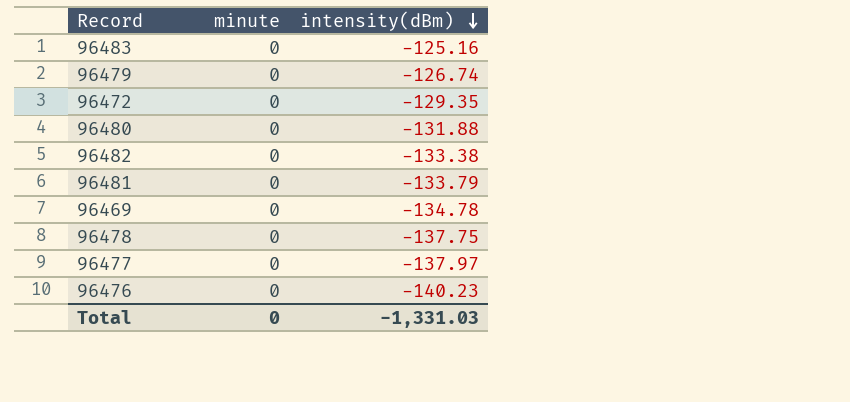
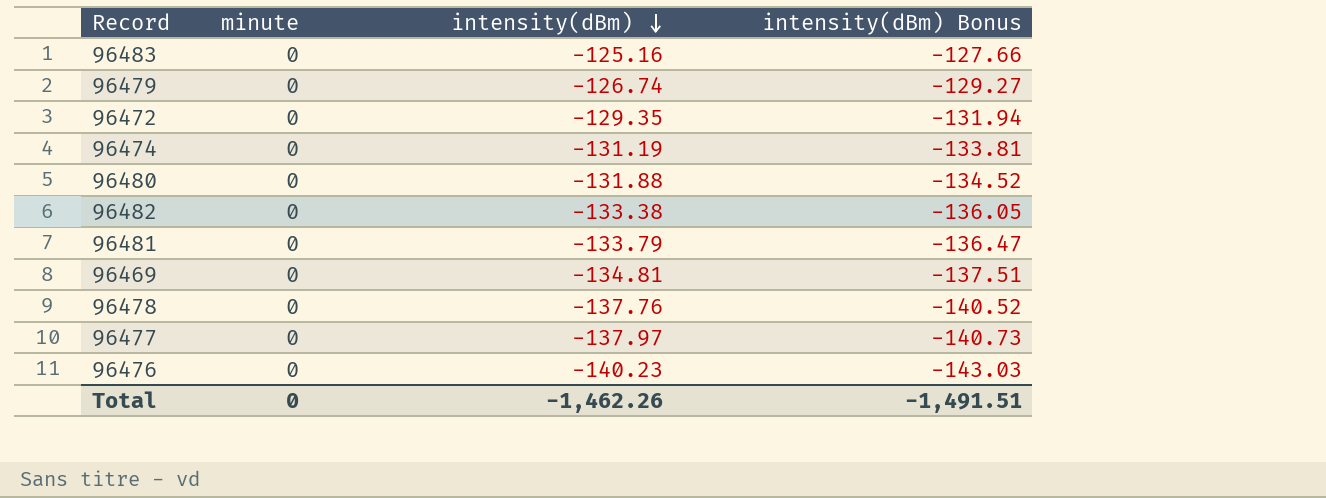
column intensity(dBm) Bonus | formula: none -> [intensity(dBm)] * 1.02
row 96474: none -> 0 | -131.19 | -133.81
96469 | intensity(dBm): -134.78 -> -134.81
96478 | intensity(dBm): -137.75 -> -137.76
Total | intensity(dBm): -1,331.03 -> -1,462.26

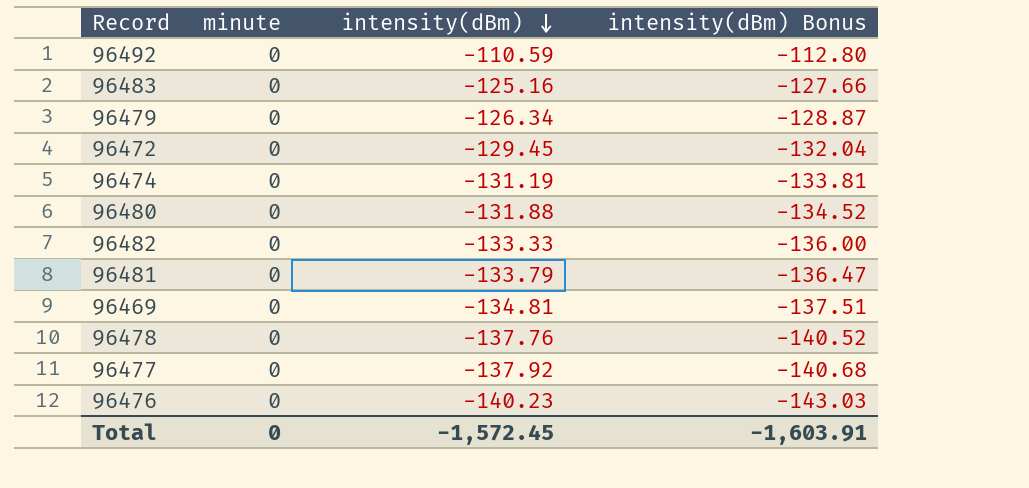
row 96492: none -> 0 | -110.59 | -112.80
96479 | intensity(dBm): -126.74 -> -126.34
96479 | intensity(dBm) Bonus: -129.27 -> -128.87
96472 | intensity(dBm): -129.35 -> -129.45
96472 | intensity(dBm) Bonus: -131.94 -> -132.04
96482 | intensity(dBm): -133.38 -> -133.33
96482 | intensity(dBm) Bonus: -136.05 -> -136.00
96477 | intensity(dBm): -137.97 -> -137.92
96477 | intensity(dBm) Bonus: -140.73 -> -140.68
Total | intensity(dBm): -1,462.26 -> -1,572.45
Total | intensity(dBm) Bonus: -1,491.51 -> -1,603.91

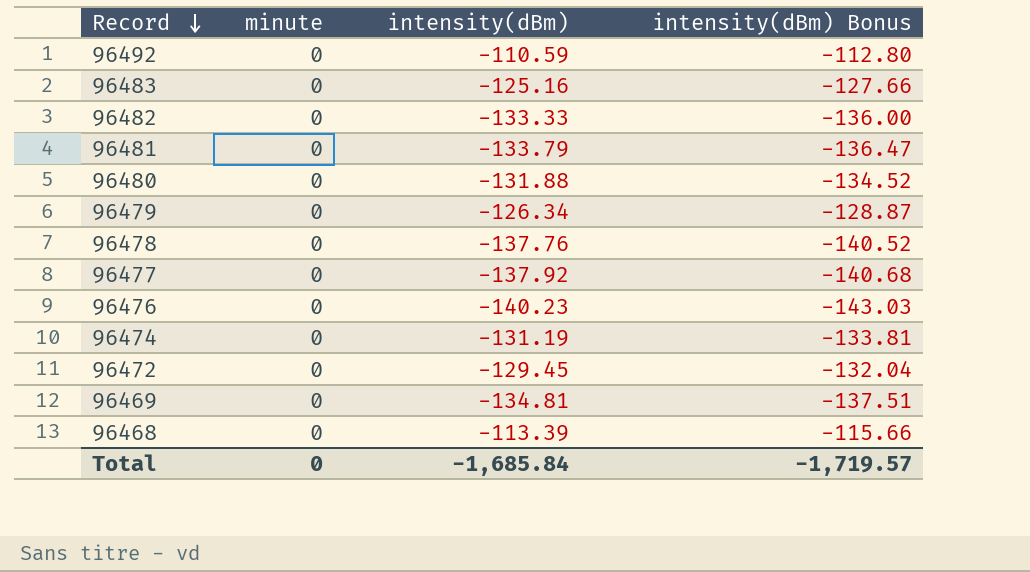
row order: intensity(dBm) descending -> Record descending
row 96468: none -> 0 | -113.39 | -115.66
Total | intensity(dBm): -1,572.45 -> -1,685.84
Total | intensity(dBm) Bonus: -1,603.91 -> -1,719.57

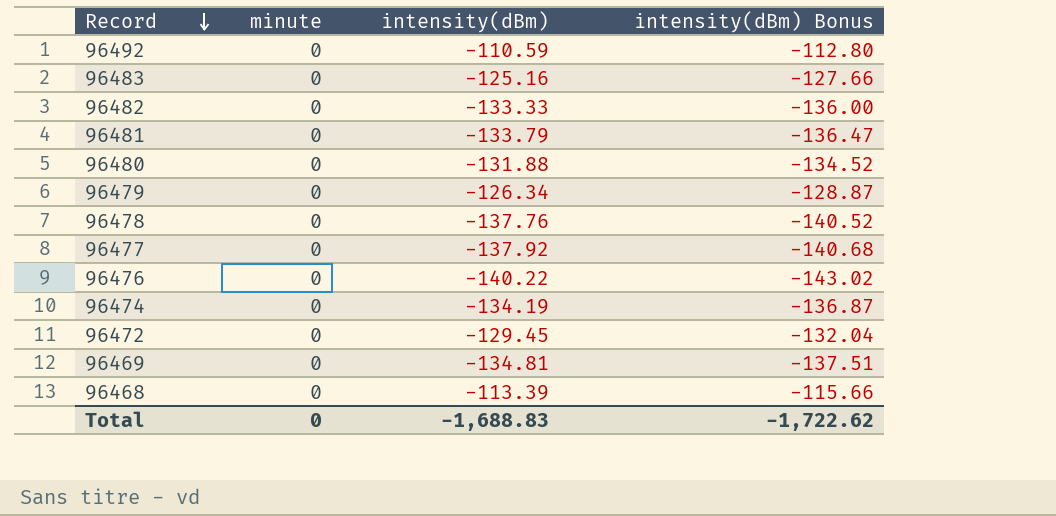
96476 | intensity(dBm): -140.23 -> -140.22
96476 | intensity(dBm) Bonus: -143.03 -> -143.02
96474 | intensity(dBm): -131.19 -> -134.19
96474 | intensity(dBm) Bonus: -133.81 -> -136.87
Total | intensity(dBm): -1,685.84 -> -1,688.83
Total | intensity(dBm) Bonus: -1,719.57 -> -1,722.62

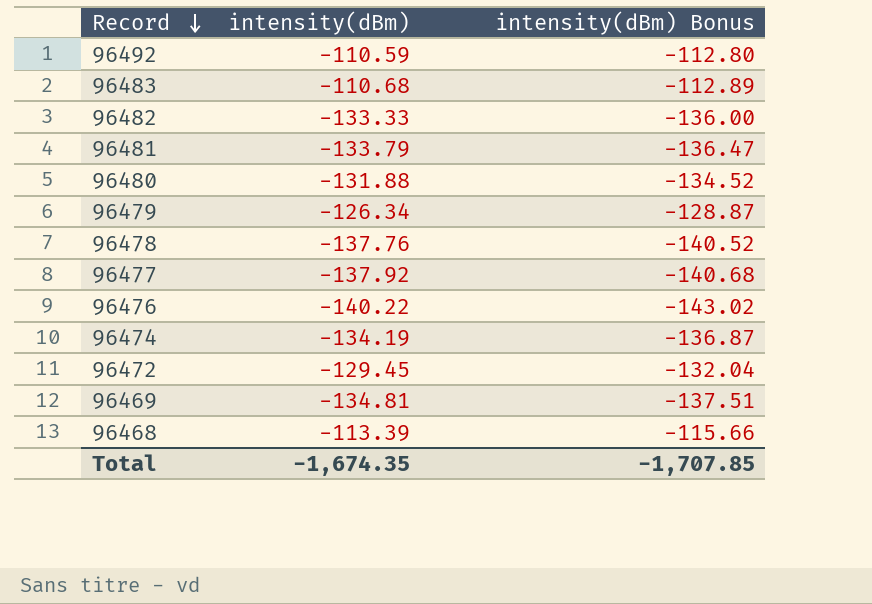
column minute | position: 2 -> none
96483 | intensity(dBm): -125.16 -> -110.68
96483 | intensity(dBm) Bonus: -127.66 -> -112.89
Total | intensity(dBm): -1,688.83 -> -1,674.35
Total | intensity(dBm) Bonus: -1,722.62 -> -1,707.85

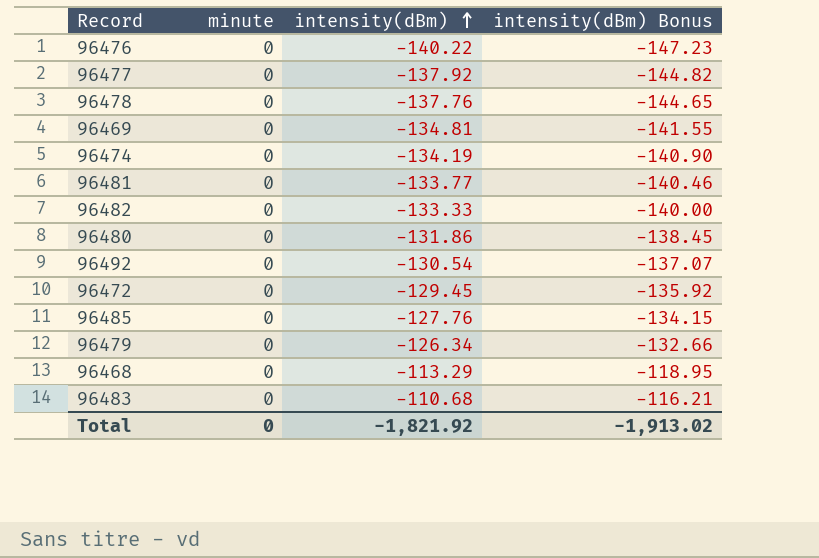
row order: Record descending -> intensity(dBm) ascending
column minute | position: none -> 2
column intensity(dBm) Bonus | formula: [intensity(dBm)] * 1.02 -> [intensity(dBm)] * 1.05
96481 | intensity(dBm): -133.79 -> -133.77
96480 | intensity(dBm): -131.88 -> -131.86
96492 | intensity(dBm): -110.59 -> -130.54
row 96485: none -> 0 | -127.76 | -134.15
96468 | intensity(dBm): -113.39 -> -113.29
Total | intensity(dBm): -1,674.35 -> -1,821.92
Total | intensity(dBm) Bonus: -1,707.85 -> -1,913.02

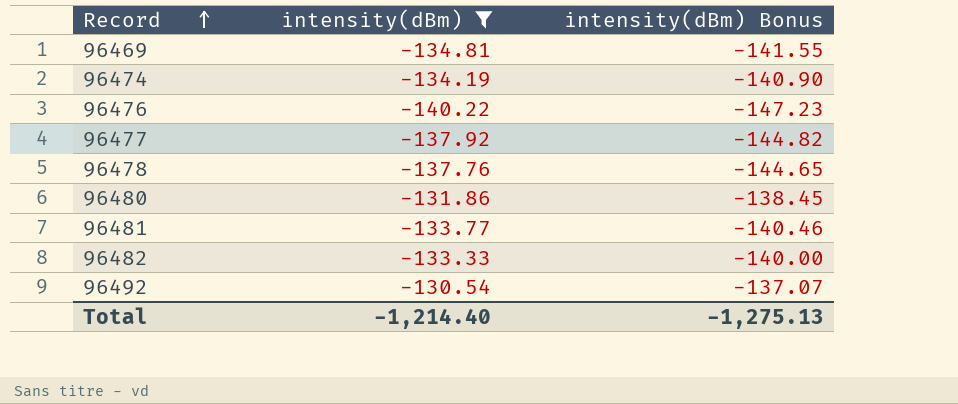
filter: none -> intensity(dBm) <= -130.54
row order: intensity(dBm) ascending -> Record ascending
column minute | position: 2 -> none
Total | intensity(dBm): -1,821.92 -> -1,214.40
Total | intensity(dBm) Bonus: -1,913.02 -> -1,275.13

